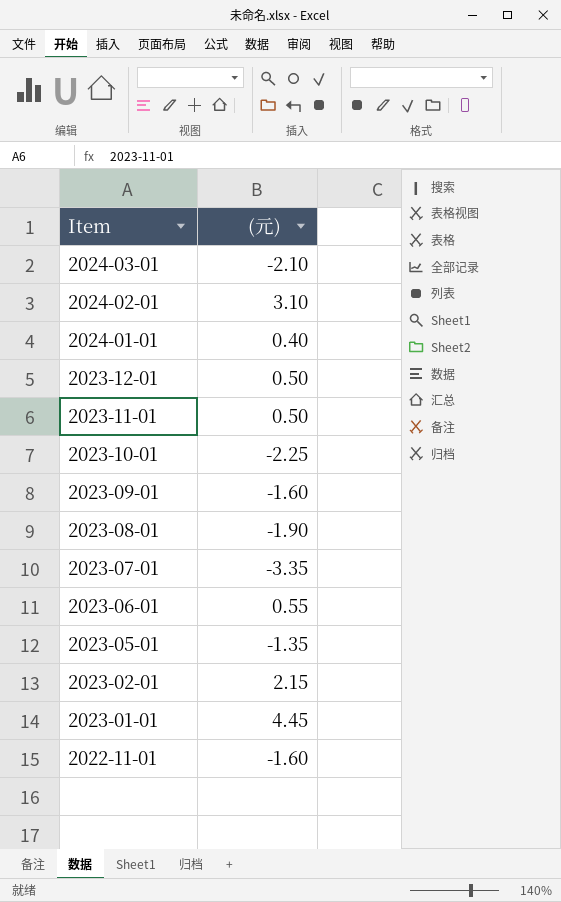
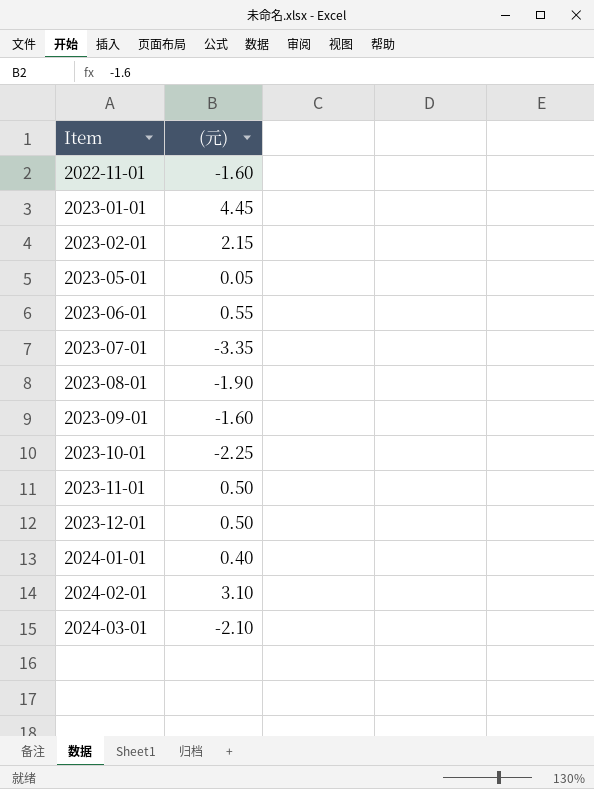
row order: Item descending -> Item ascending
2023-05-01 | (元): -1.35 -> 0.05

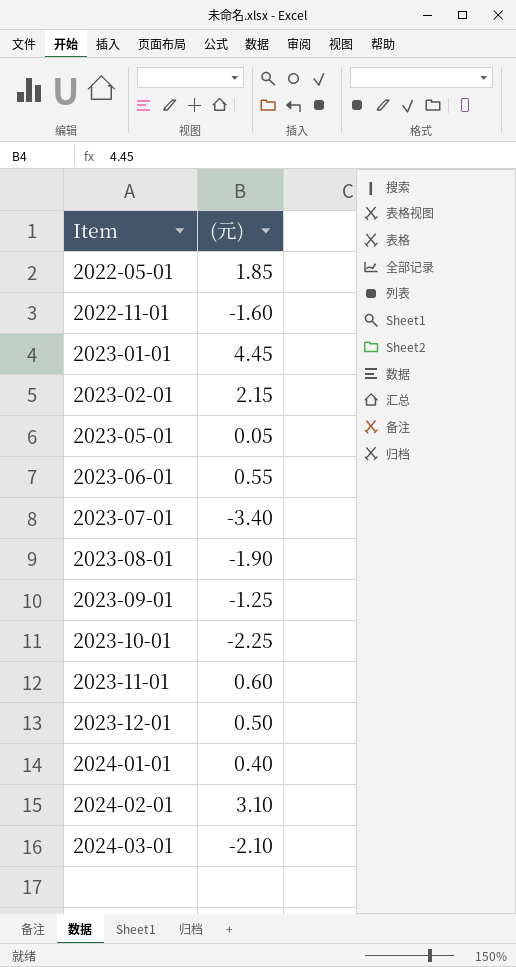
row 2022-05-01: none -> 1.85
2023-07-01 | (元): -3.35 -> -3.40
2023-09-01 | (元): -1.60 -> -1.25
2023-11-01 | (元): 0.50 -> 0.60

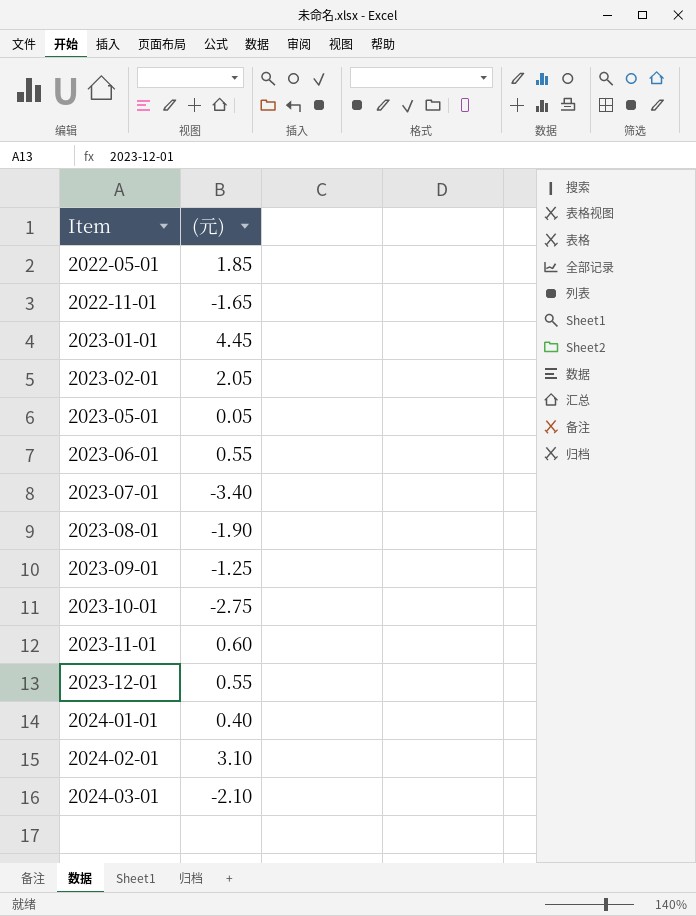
2022-11-01 | (元): -1.60 -> -1.65
2023-02-01 | (元): 2.15 -> 2.05
2023-10-01 | (元): -2.25 -> -2.75
2023-12-01 | (元): 0.50 -> 0.55

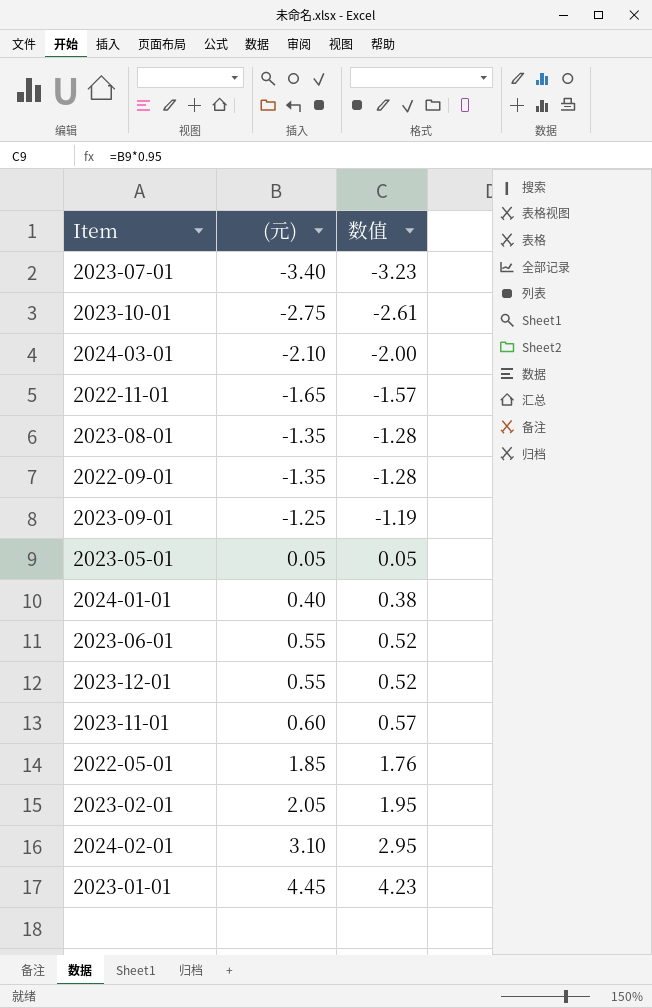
row order: Item ascending -> (元) ascending
column 数值 | formula: none -> [(元)] * 0.95
2023-08-01 | (元): -1.90 -> -1.35
row 2022-09-01: none -> -1.35 | -1.28

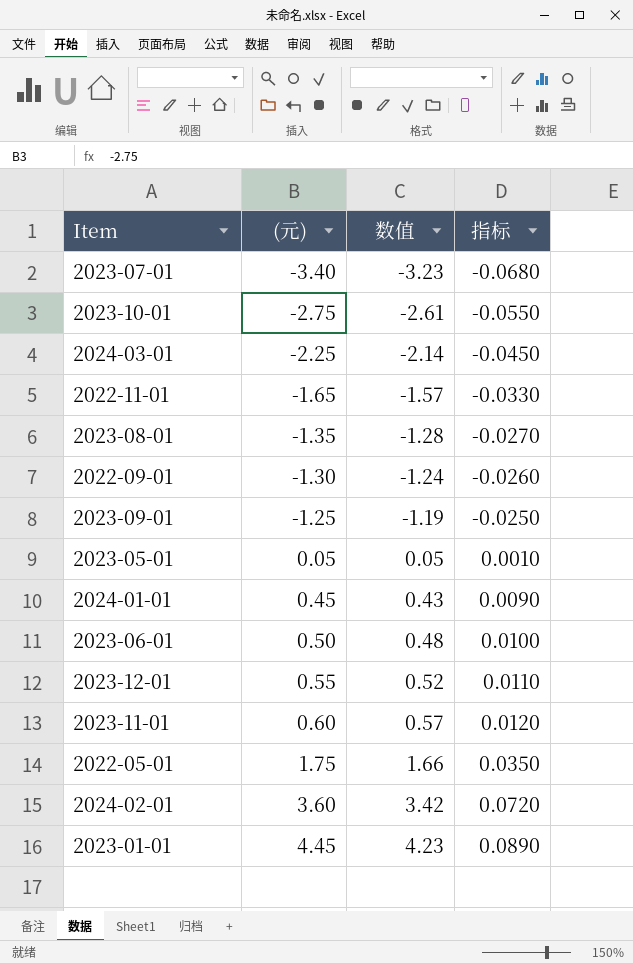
column 指标 | formula: none -> [(元)] * 0.02
row 2023-02-01: 2.05 | 1.95 -> none
2024-03-01 | (元): -2.10 -> -2.25
2024-03-01 | 数值: -2.00 -> -2.14
2022-09-01 | (元): -1.35 -> -1.30
2022-09-01 | 数值: -1.28 -> -1.24
2024-01-01 | (元): 0.40 -> 0.45
2024-01-01 | 数值: 0.38 -> 0.43
2023-06-01 | (元): 0.55 -> 0.50
2023-06-01 | 数值: 0.52 -> 0.48
2022-05-01 | (元): 1.85 -> 1.75
2022-05-01 | 数值: 1.76 -> 1.66
2024-02-01 | (元): 3.10 -> 3.60
2024-02-01 | 数值: 2.95 -> 3.42

